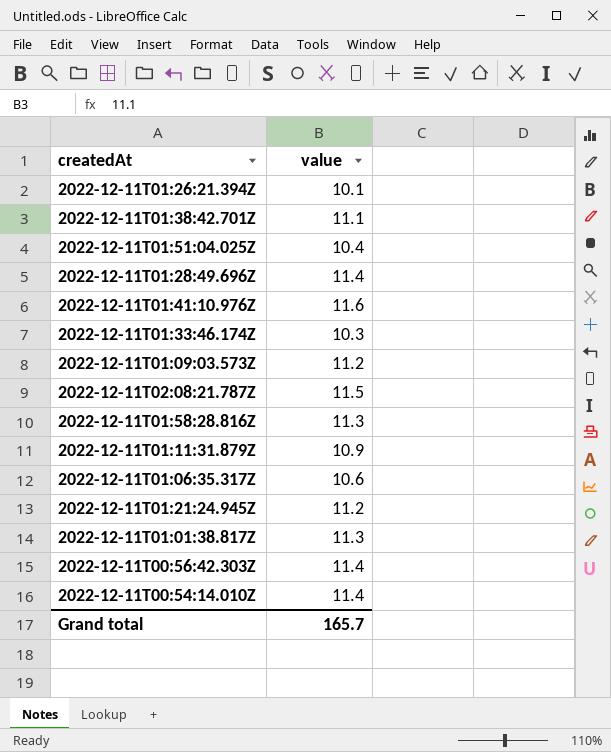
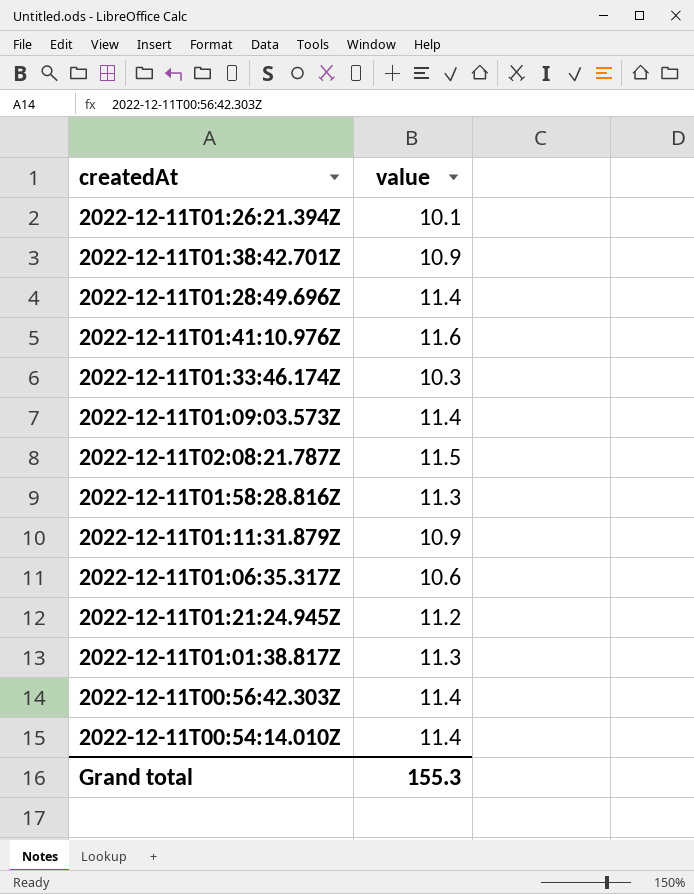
row 2022-12-11T01:51:04.025Z: 10.4 -> none
2022-12-11T01:38:42.701Z | value: 11.1 -> 10.9
2022-12-11T01:09:03.573Z | value: 11.2 -> 11.4
Grand total | value: 165.7 -> 155.3

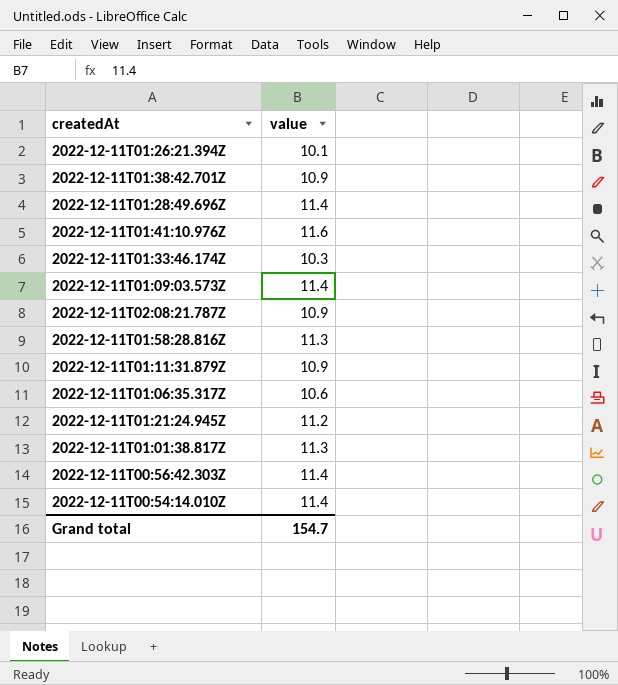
2022-12-11T02:08:21.787Z | value: 11.5 -> 10.9
Grand total | value: 155.3 -> 154.7

